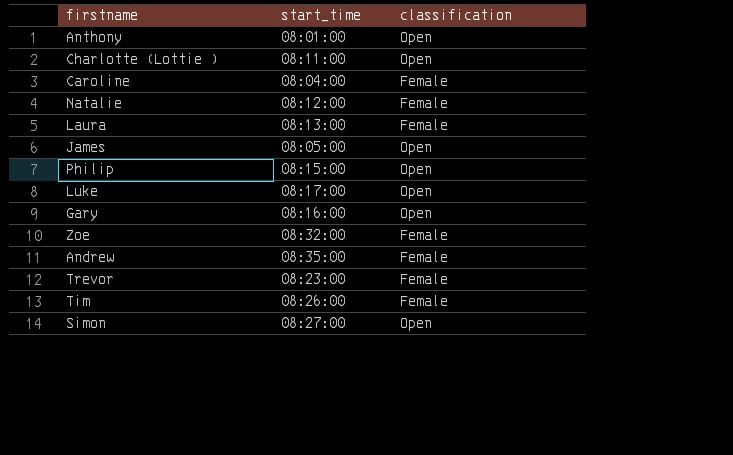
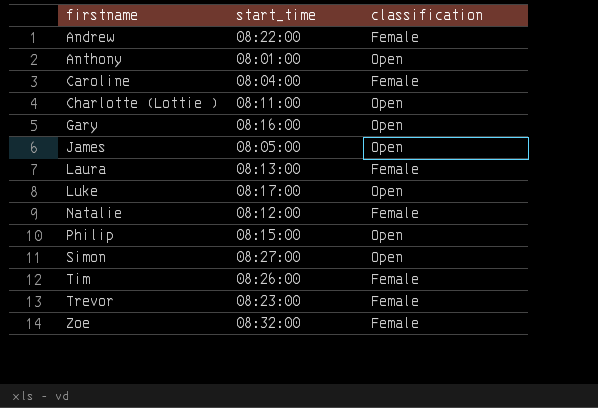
row order: none -> firstname ascending
Andrew | start_time: 08:35:00 -> 08:22:00

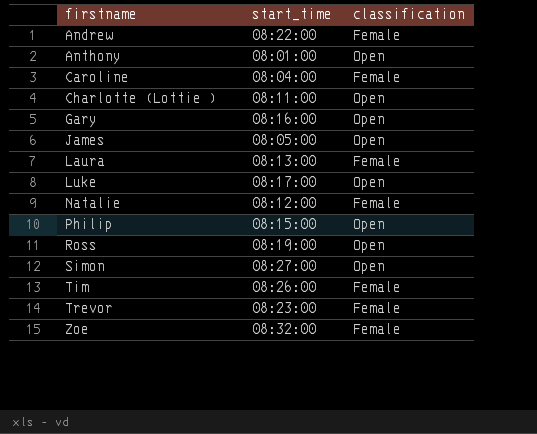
row Ross: none -> 08:19:00 | Open

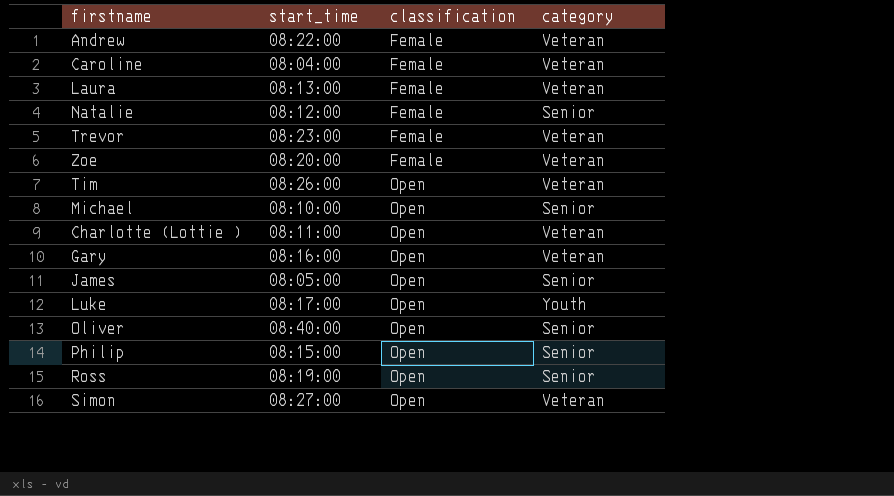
row order: firstname ascending -> classification ascending
column category | position: none -> 4
row Anthony: 08:01:00 | Open -> none
Zoe | start_time: 08:32:00 -> 08:20:00
Tim | classification: Female -> Open
row Michael: none -> 08:10:00 | Open | Senior
row Oliver: none -> 08:40:00 | Open | Senior

